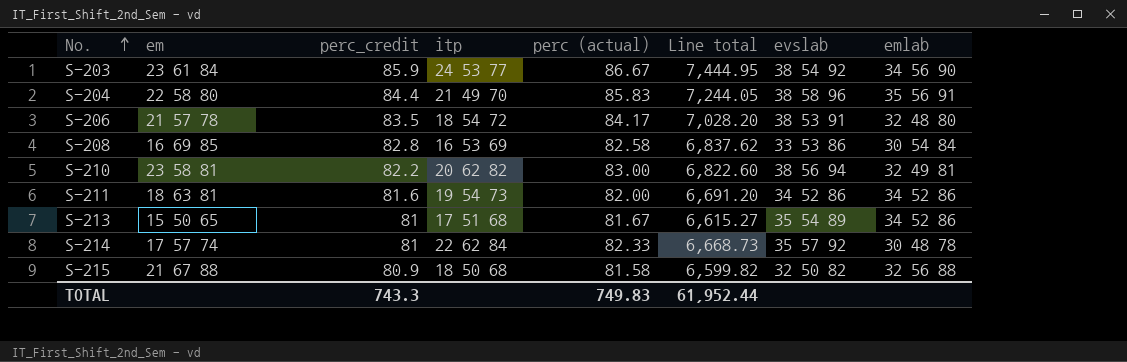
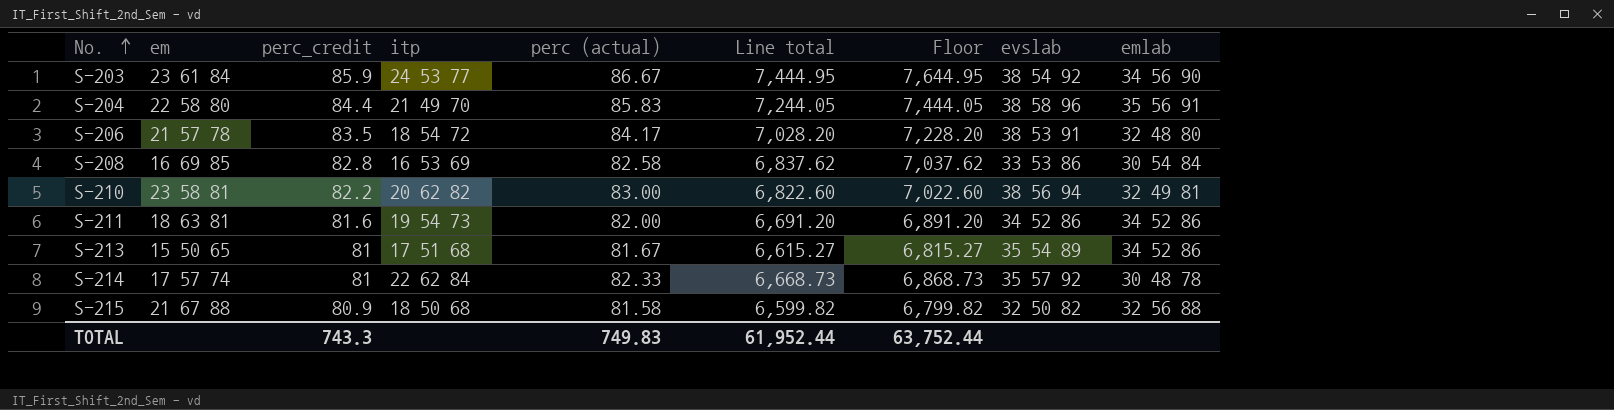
column Floor | formula: none -> [Line total] + 200

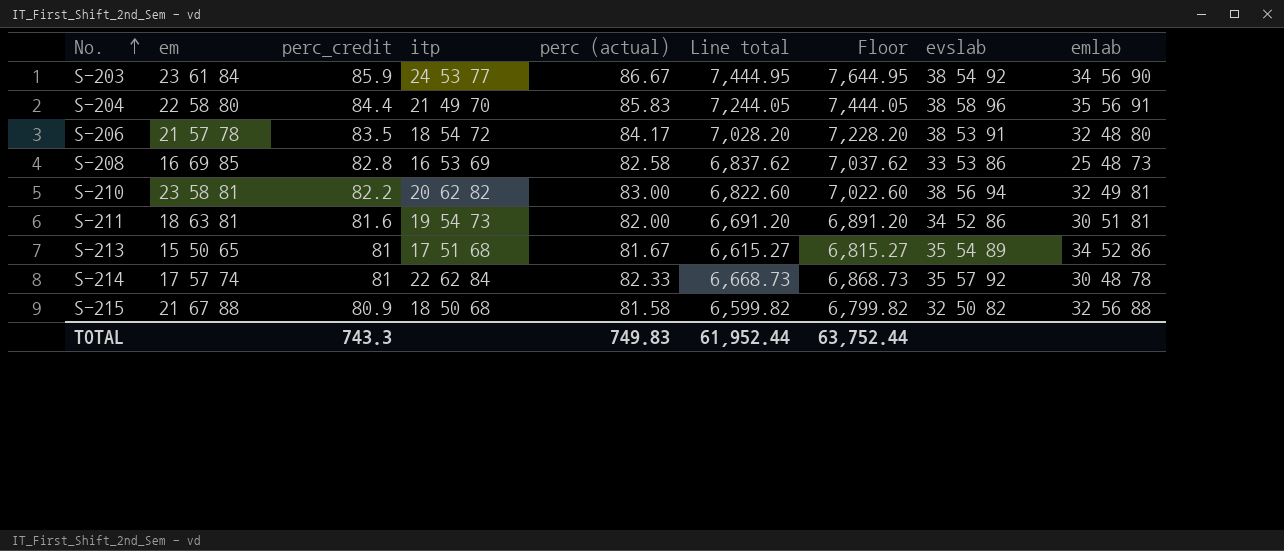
S-208 | emlab: 30 54 84 -> 25 48 73
S-211 | emlab: 34 52 86 -> 30 51 81

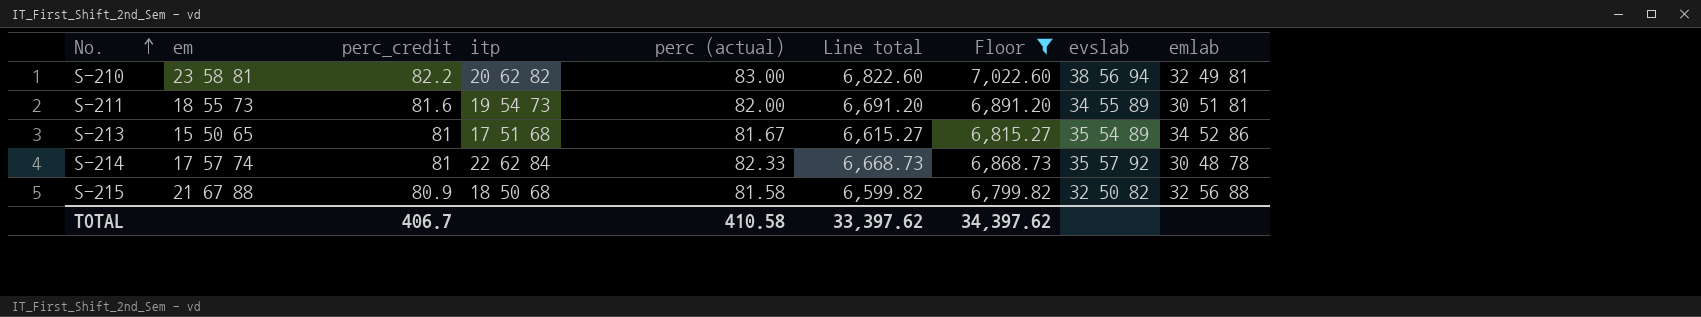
filter: none -> Floor <= 7,022.60
S-211 | em: 18 63 81 -> 18 55 73
S-211 | evslab: 34 52 86 -> 34 55 89
TOTAL | perc_credit: 743.3 -> 406.7
TOTAL | perc (actual): 749.83 -> 410.58
TOTAL | Line total: 61,952.44 -> 33,397.62
TOTAL | Floor: 63,752.44 -> 34,397.62

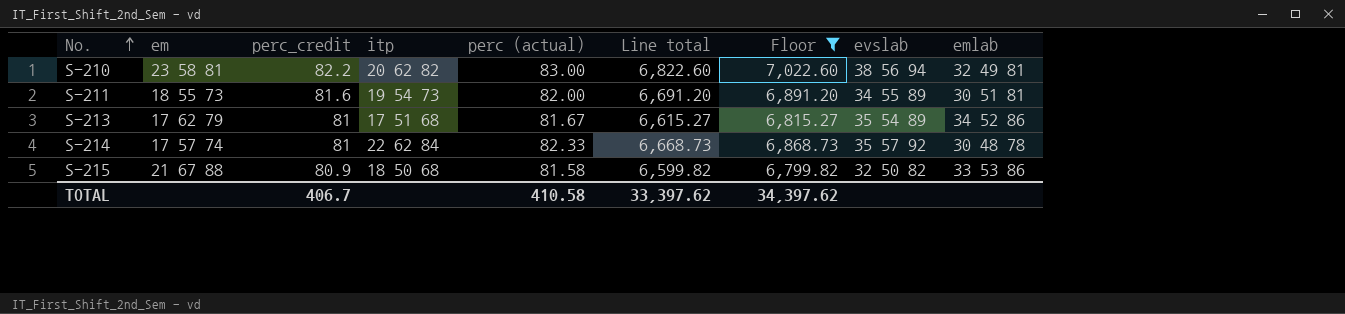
S-213 | em: 15 50 65 -> 17 62 79
S-215 | emlab: 32 56 88 -> 33 53 86

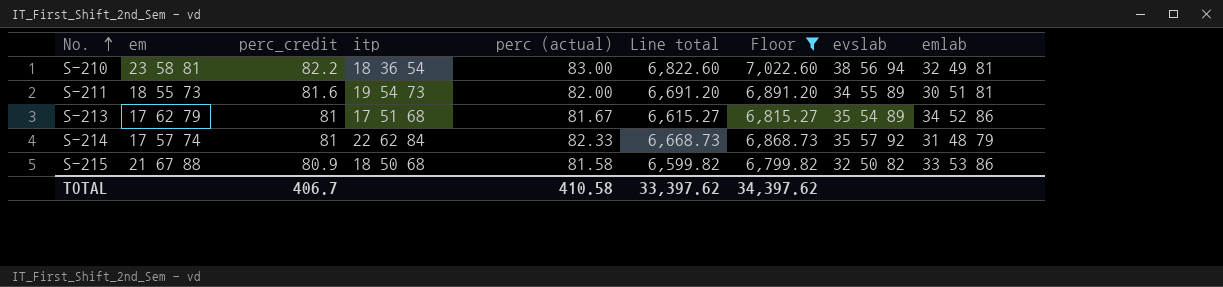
S-210 | itp: 20 62 82 -> 18 36 54
S-214 | emlab: 30 48 78 -> 31 48 79

